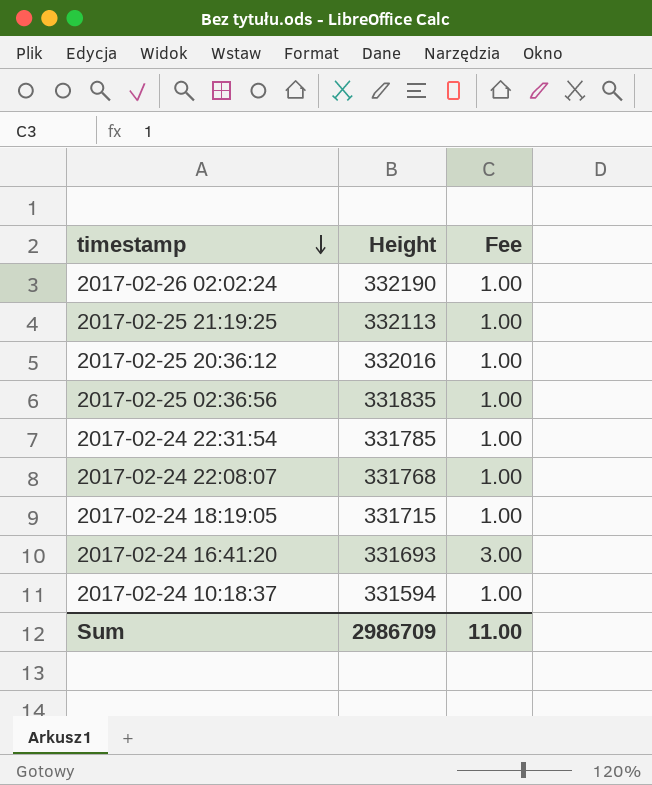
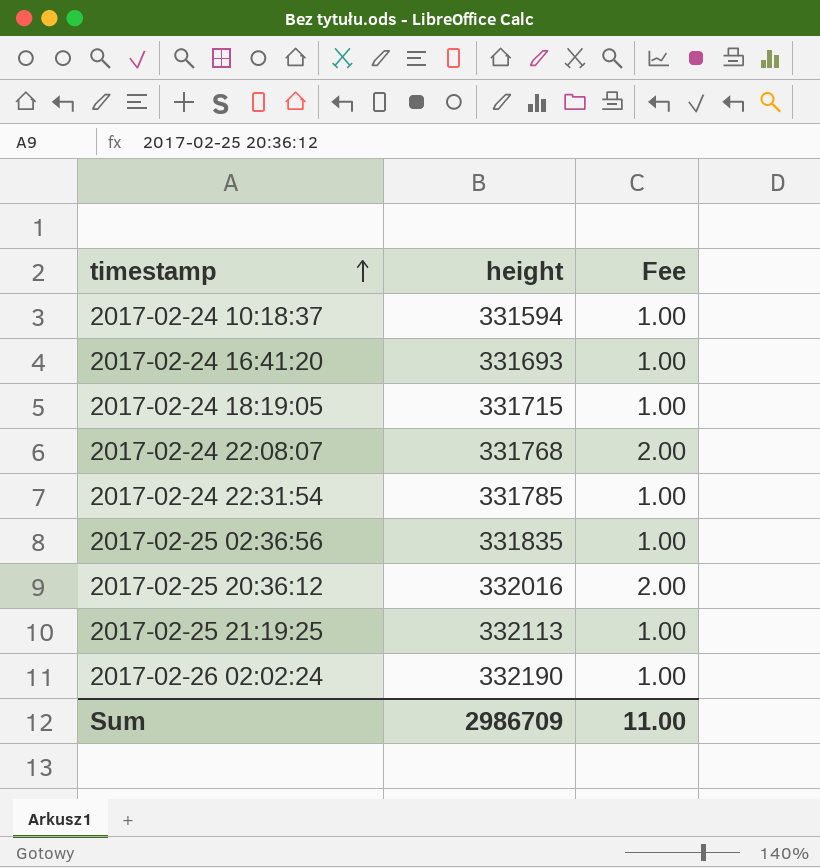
row order: timestamp descending -> timestamp ascending
column name: Height -> height
2017-02-24 16:41:20 | Fee: 3.00 -> 1.00
2017-02-24 22:08:07 | Fee: 1.00 -> 2.00
2017-02-25 20:36:12 | Fee: 1.00 -> 2.00

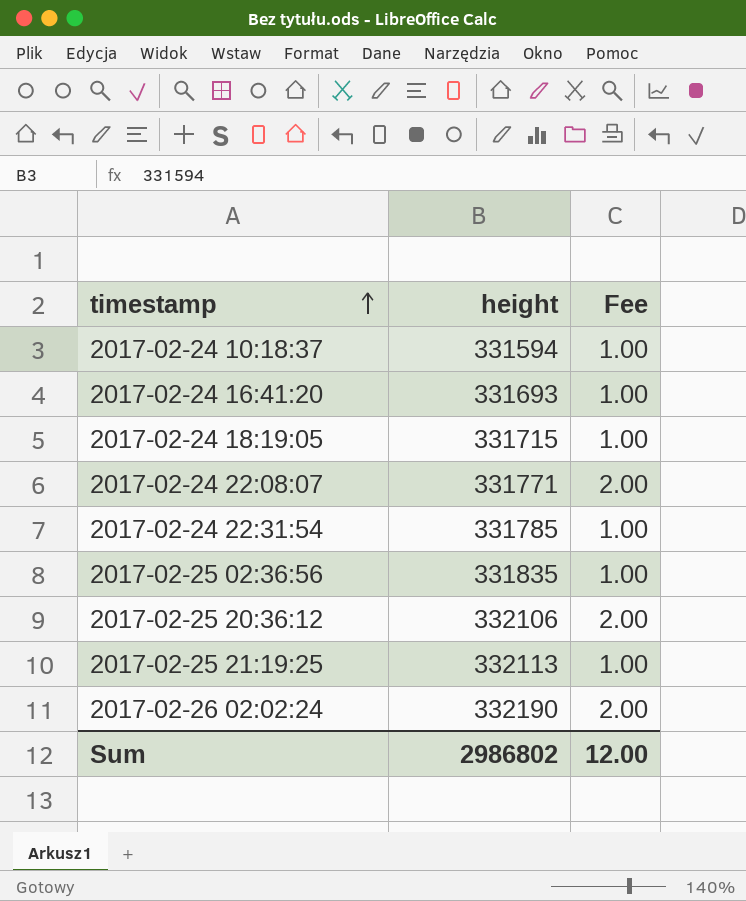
2017-02-24 22:08:07 | height: 331768 -> 331771
2017-02-25 20:36:12 | height: 332016 -> 332106
2017-02-26 02:02:24 | Fee: 1.00 -> 2.00
Sum | height: 2986709 -> 2986802
Sum | Fee: 11.00 -> 12.00

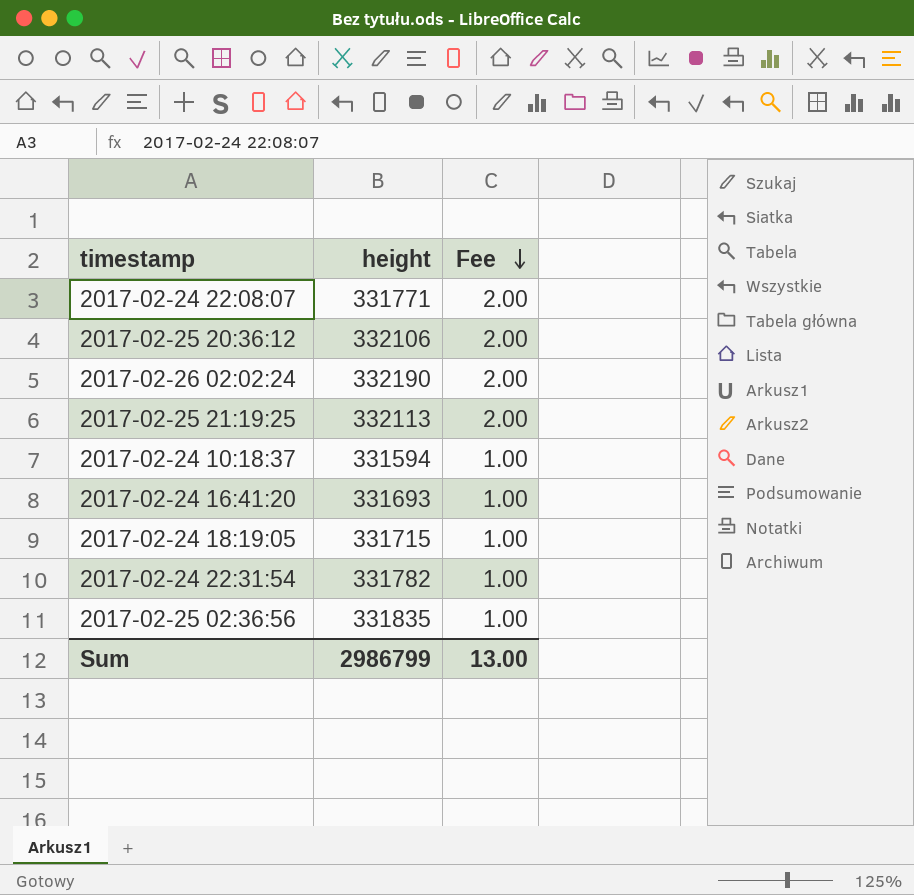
row order: timestamp ascending -> Fee descending
2017-02-25 21:19:25 | Fee: 1.00 -> 2.00
2017-02-24 22:31:54 | height: 331785 -> 331782
Sum | height: 2986802 -> 2986799
Sum | Fee: 12.00 -> 13.00

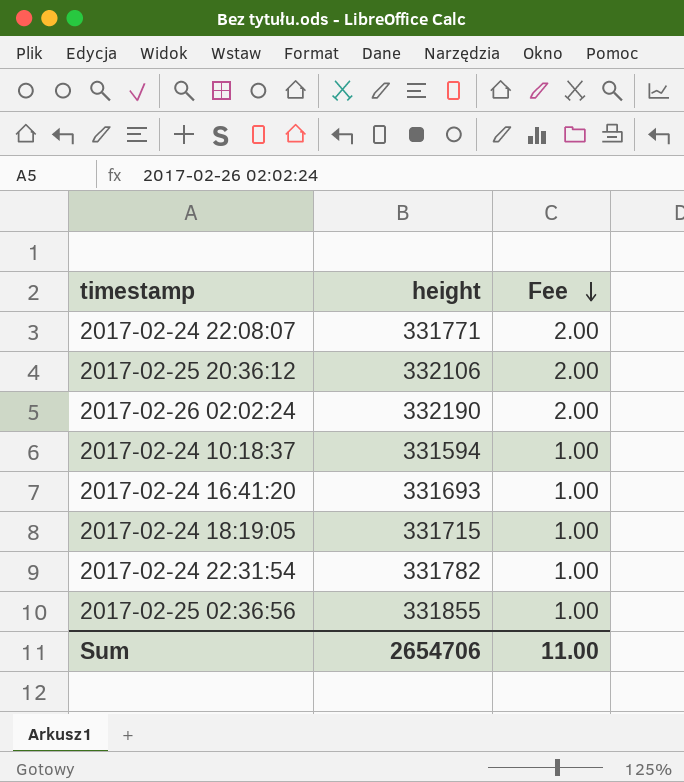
row 2017-02-25 21:19:25: 332113 | 2.00 -> none
2017-02-25 02:36:56 | height: 331835 -> 331855
Sum | height: 2986799 -> 2654706
Sum | Fee: 13.00 -> 11.00

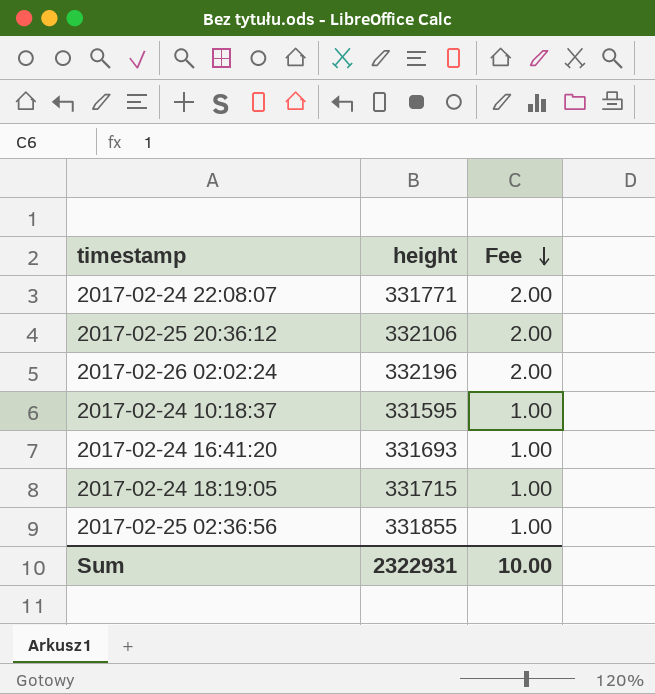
row 2017-02-24 22:31:54: 331782 | 1.00 -> none
2017-02-26 02:02:24 | height: 332190 -> 332196
2017-02-24 10:18:37 | height: 331594 -> 331595
Sum | height: 2654706 -> 2322931
Sum | Fee: 11.00 -> 10.00

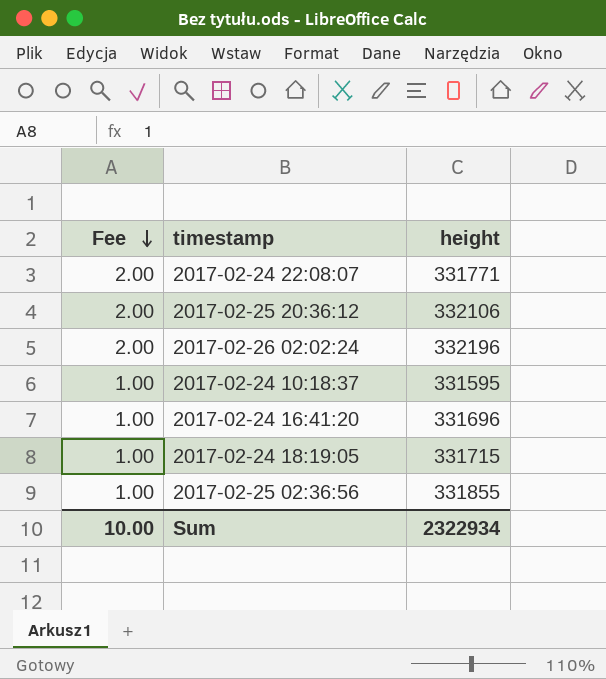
column Fee | position: 3 -> 1
2017-02-24 16:41:20 | height: 331693 -> 331696
Sum | height: 2322931 -> 2322934

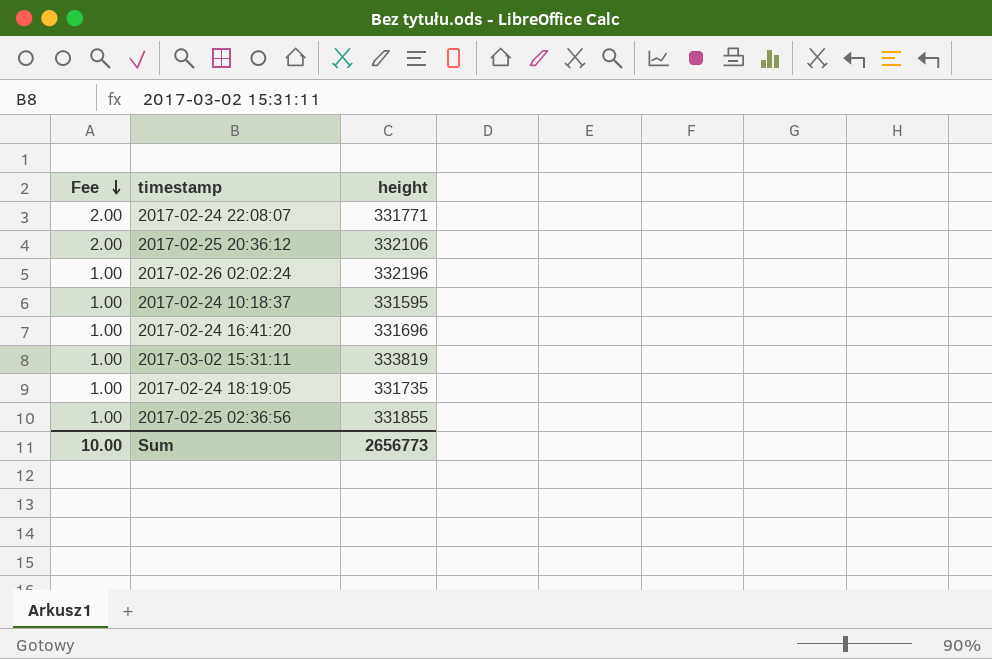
2017-02-26 02:02:24 | Fee: 2.00 -> 1.00
row 2017-03-02 15:31:11: none -> 1.00 | 333819
2017-02-24 18:19:05 | height: 331715 -> 331735
Sum | height: 2322934 -> 2656773

